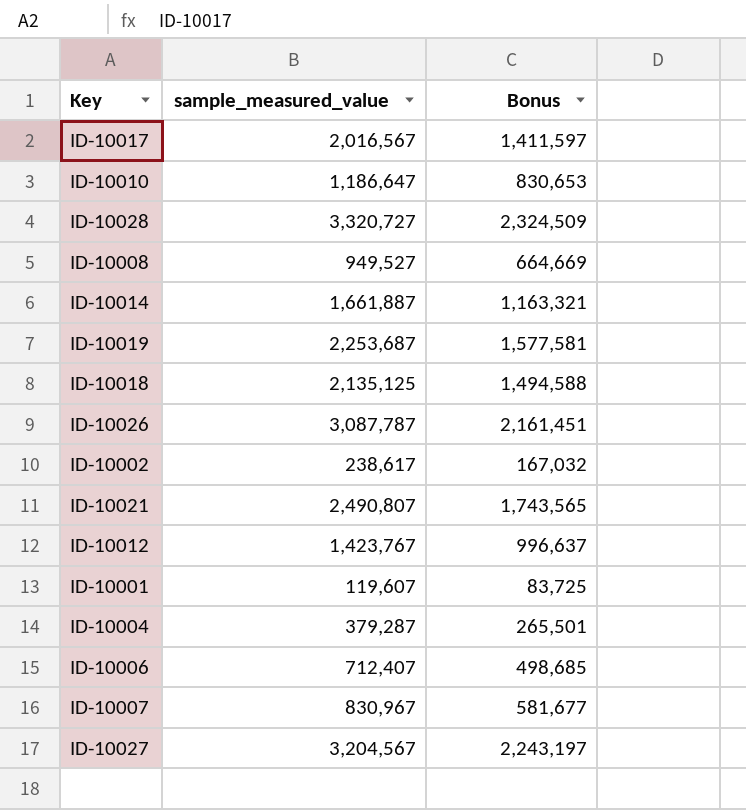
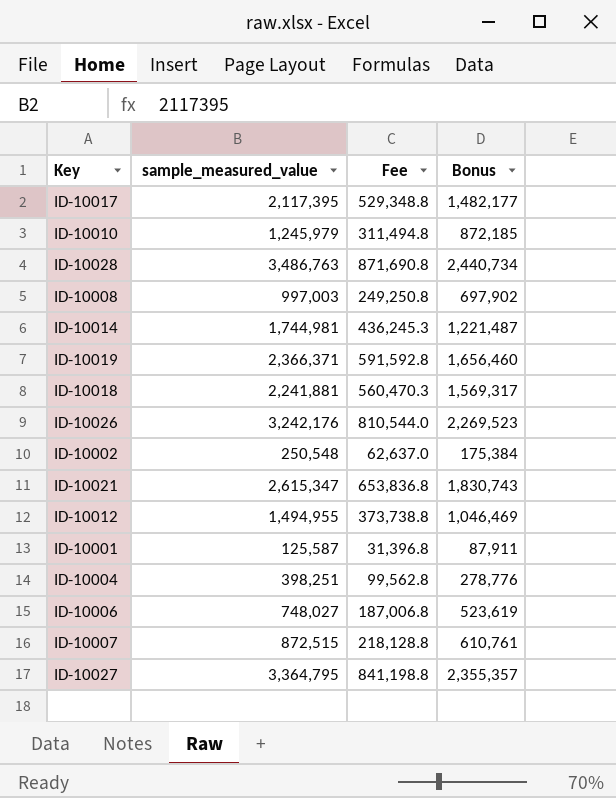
column Fee | formula: none -> [sample_measured_value] * 0.25
ID-10017 | sample_measured_value: 2,016,567 -> 2,117,395
ID-10017 | Bonus: 1,411,597 -> 1,482,177
ID-10010 | sample_measured_value: 1,186,647 -> 1,245,979
ID-10010 | Bonus: 830,653 -> 872,185
ID-10028 | sample_measured_value: 3,320,727 -> 3,486,763
ID-10028 | Bonus: 2,324,509 -> 2,440,734
ID-10008 | sample_measured_value: 949,527 -> 997,003
ID-10008 | Bonus: 664,669 -> 697,902
ID-10014 | sample_measured_value: 1,661,887 -> 1,744,981
ID-10014 | Bonus: 1,163,321 -> 1,221,487
ID-10019 | sample_measured_value: 2,253,687 -> 2,366,371
ID-10019 | Bonus: 1,577,581 -> 1,656,460
ID-10018 | sample_measured_value: 2,135,125 -> 2,241,881
ID-10018 | Bonus: 1,494,588 -> 1,569,317
ID-10026 | sample_measured_value: 3,087,787 -> 3,242,176
ID-10026 | Bonus: 2,161,451 -> 2,269,523
ID-10002 | sample_measured_value: 238,617 -> 250,548
ID-10002 | Bonus: 167,032 -> 175,384
ID-10021 | sample_measured_value: 2,490,807 -> 2,615,347
ID-10021 | Bonus: 1,743,565 -> 1,830,743
ID-10012 | sample_measured_value: 1,423,767 -> 1,494,955
ID-10012 | Bonus: 996,637 -> 1,046,469
ID-10001 | sample_measured_value: 119,607 -> 125,587
ID-10001 | Bonus: 83,725 -> 87,911
ID-10004 | sample_measured_value: 379,287 -> 398,251
ID-10004 | Bonus: 265,501 -> 278,776
ID-10006 | sample_measured_value: 712,407 -> 748,027
ID-10006 | Bonus: 498,685 -> 523,619
ID-10007 | sample_measured_value: 830,967 -> 872,515
ID-10007 | Bonus: 581,677 -> 610,761
ID-10027 | sample_measured_value: 3,204,567 -> 3,364,795
ID-10027 | Bonus: 2,243,197 -> 2,355,357

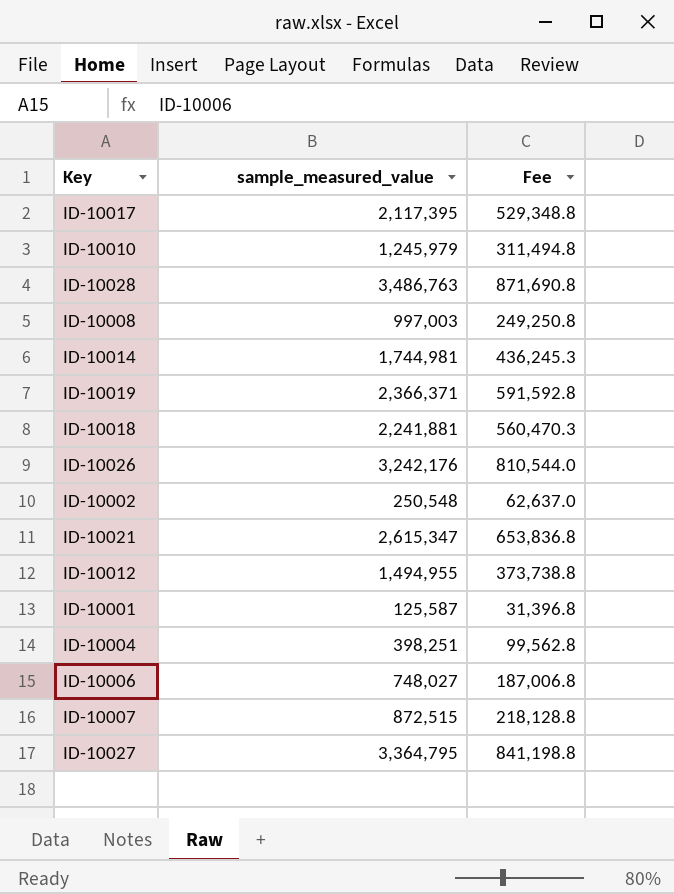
column Bonus | formula: [sample_measured_value] * 0.7 -> none

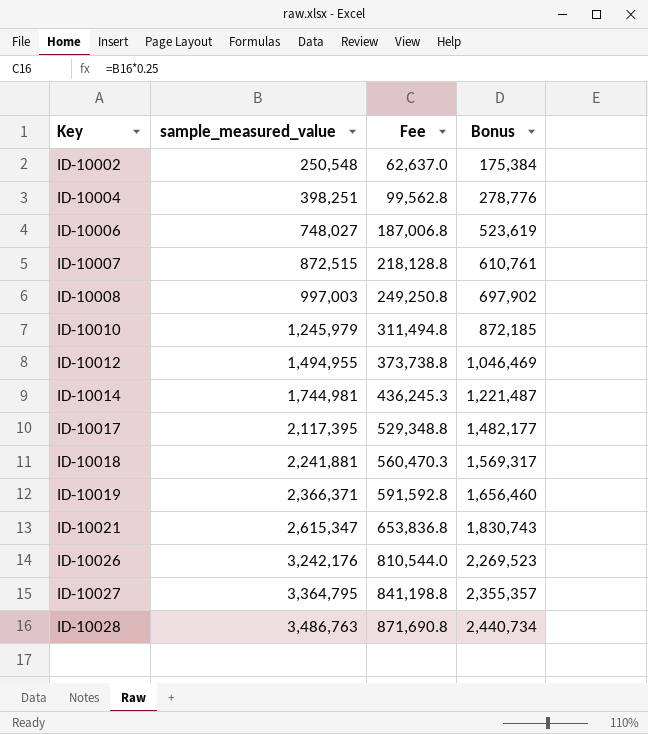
row order: none -> Key ascending
column Bonus | formula: none -> [sample_measured_value] * 0.7
row ID-10001: 125,587 | 31,396.8 -> none

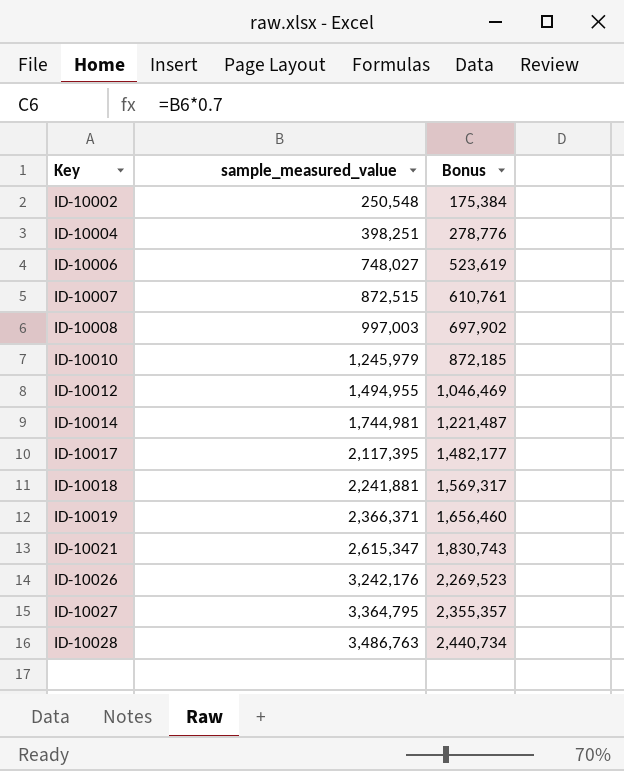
column Fee | formula: [sample_measured_value] * 0.25 -> none

